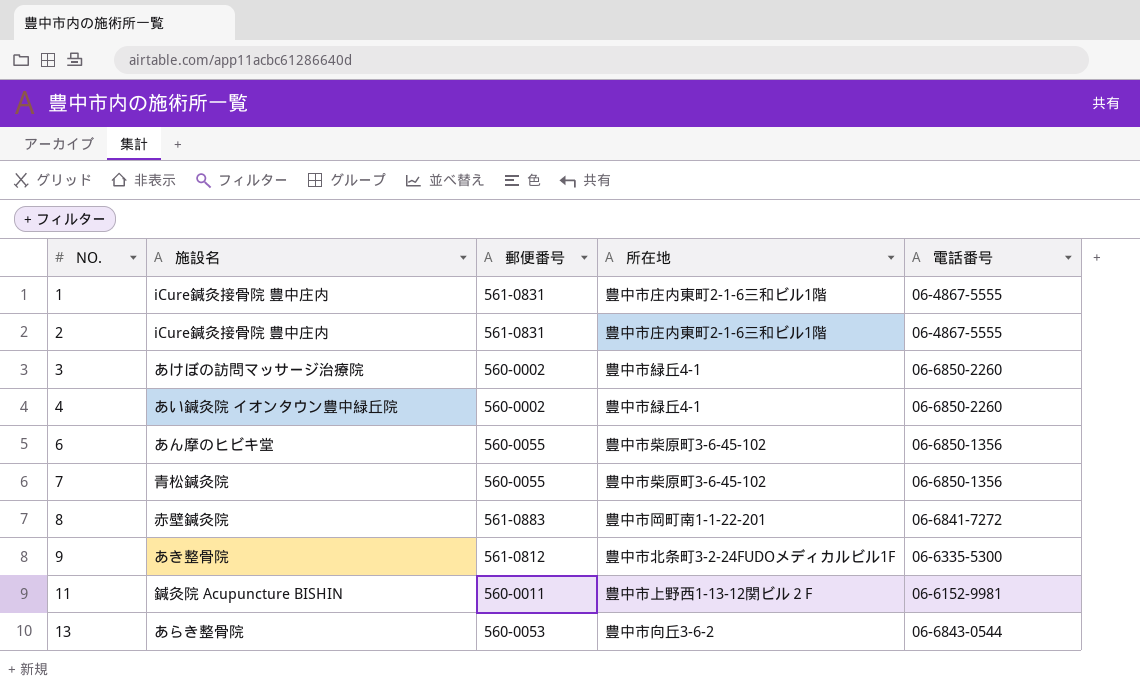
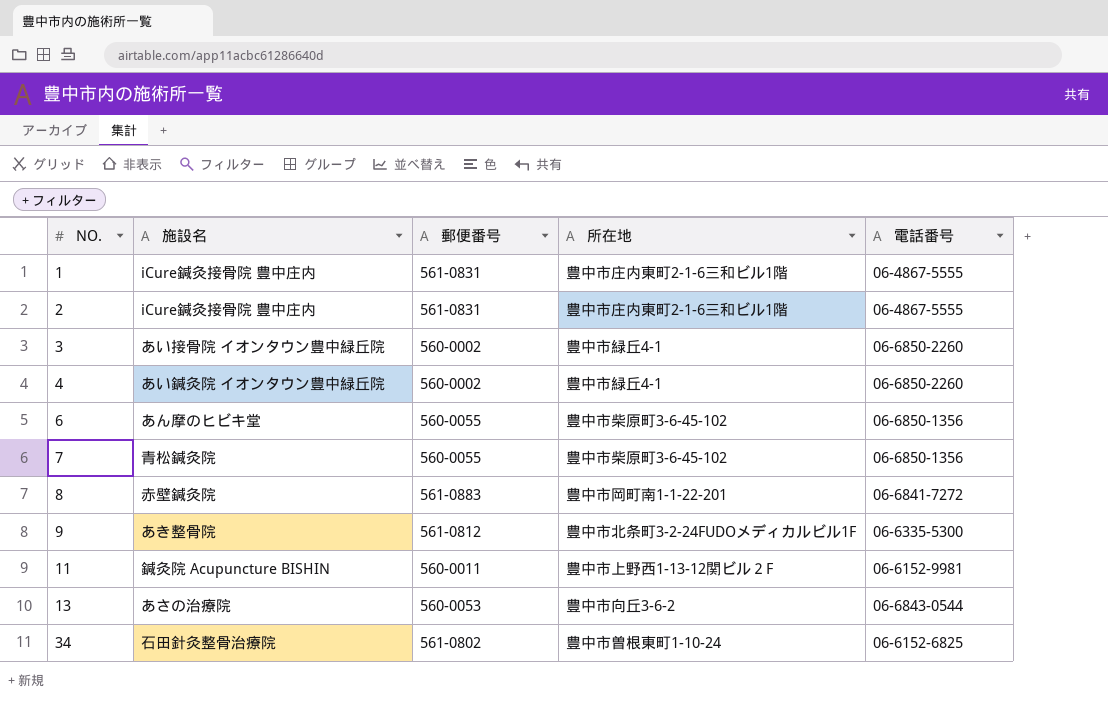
3 | 施設名: あけぼの訪問マッサージ治療院 -> あい接骨院 イオンタウン豊中緑丘院
13 | 施設名: あらき整骨院 -> あさの治療院
row 34: none -> 石田針灸整骨治療院 | 561-0802 | 豊中市曽根東町1-10-24 | 06-6152-6825

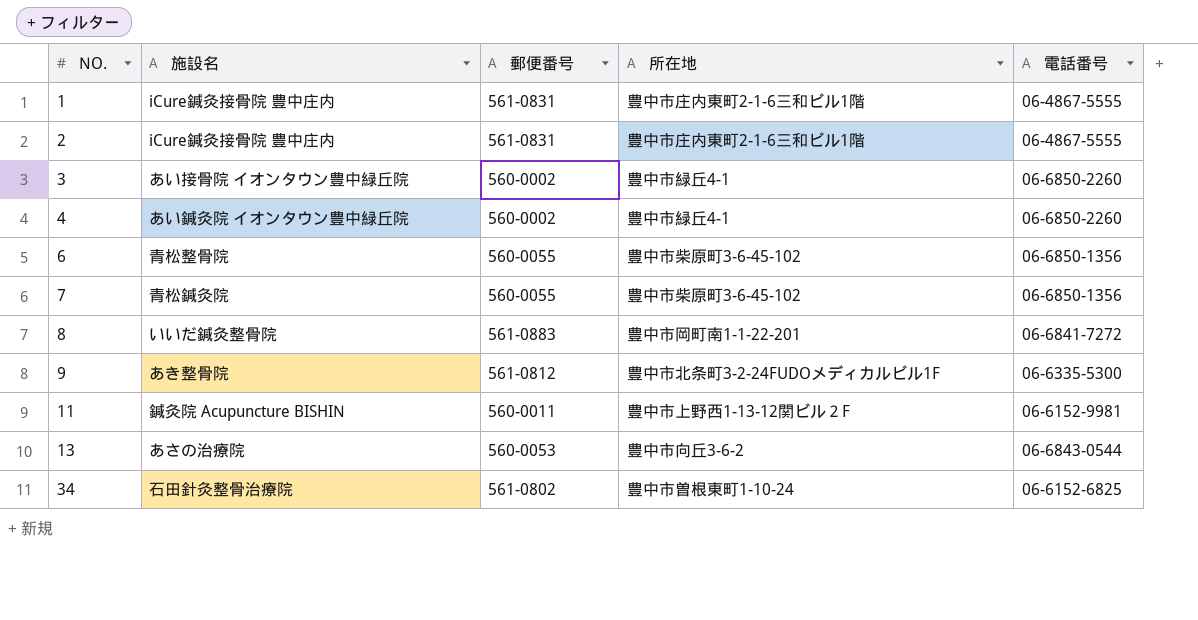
6 | 施設名: あん摩のヒビキ堂 -> 青松整骨院
8 | 施設名: 赤壁鍼灸院 -> いいだ鍼灸整骨院

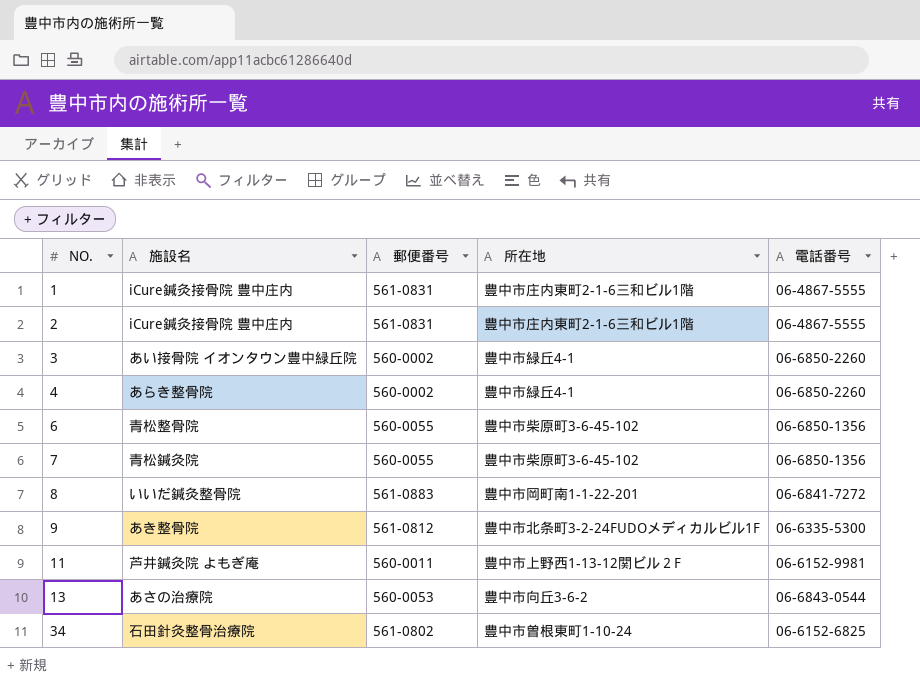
4 | 施設名: あい鍼灸院 イオンタウン豊中緑丘院 -> あらき整骨院
11 | 施設名: 鍼灸院 Acupuncture BISHIN -> 芦井鍼灸院 よもぎ庵

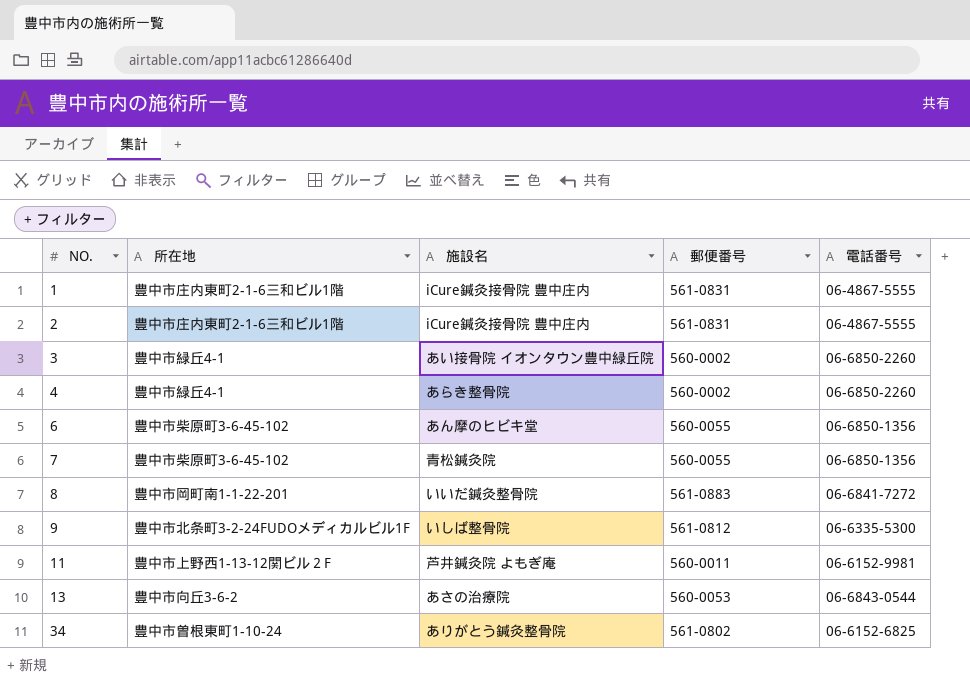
column 所在地 | position: 4 -> 2
6 | 施設名: 青松整骨院 -> あん摩のヒビキ堂
9 | 施設名: あき整骨院 -> いしば整骨院
34 | 施設名: 石田針灸整骨治療院 -> ありがとう鍼灸整骨院

